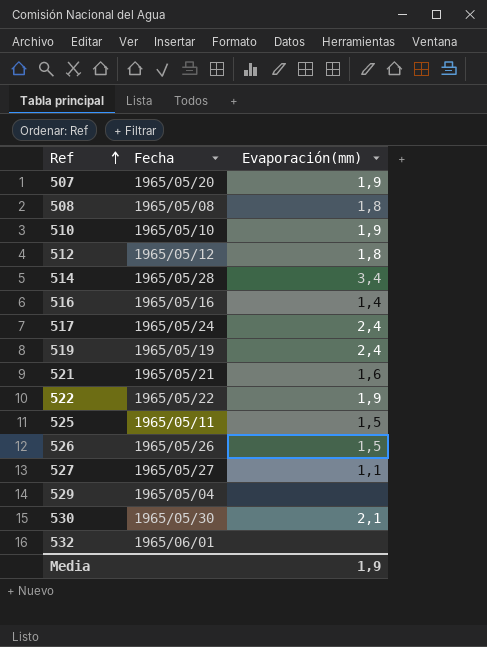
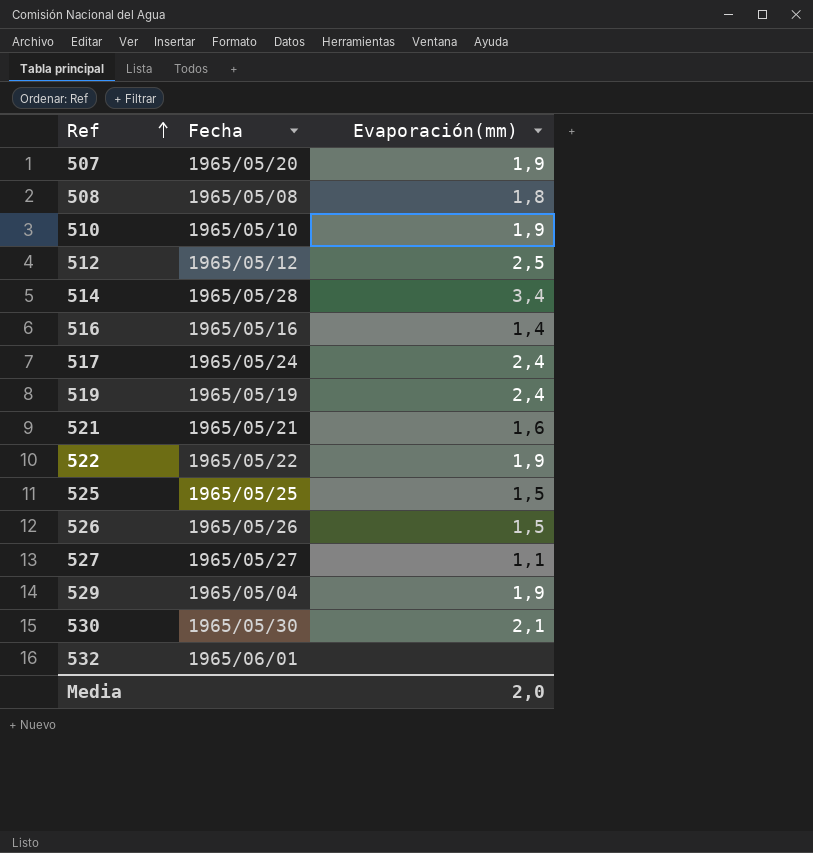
512 | Evaporación(mm): 1,8 -> 2,5
525 | Fecha: 1965/05/11 -> 1965/05/25
529 | Evaporación(mm): none -> 1,9
Media | Evaporación(mm): 1,9 -> 2,0

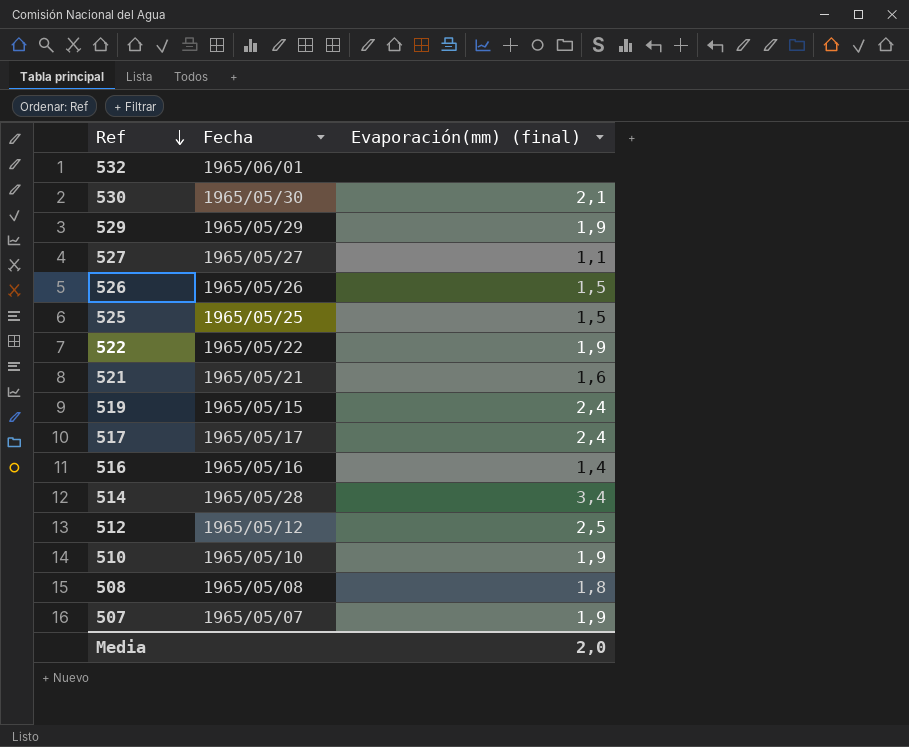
row order: Ref ascending -> Ref descending
column name: Evaporación(mm) -> Evaporación(mm) (final)
529 | Fecha: 1965/05/04 -> 1965/05/29
519 | Fecha: 1965/05/19 -> 1965/05/15
517 | Fecha: 1965/05/24 -> 1965/05/17
507 | Fecha: 1965/05/20 -> 1965/05/07

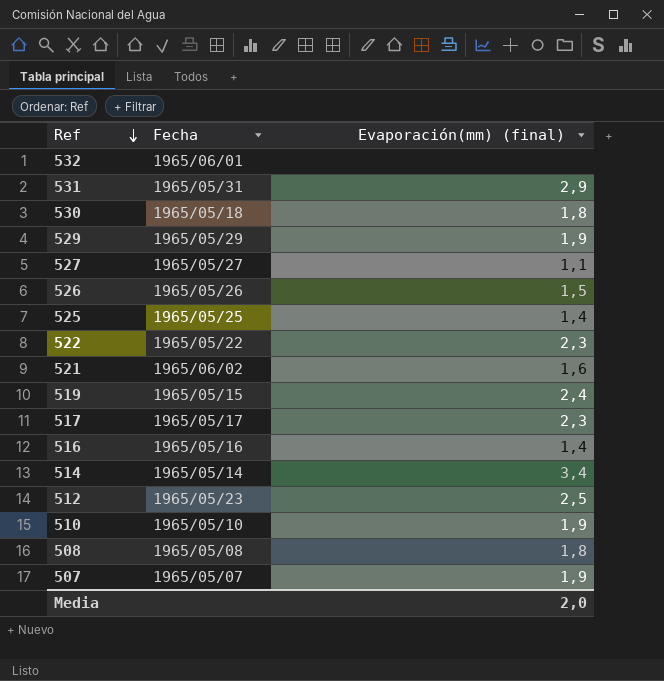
row 531: none -> 1965/05/31 | 2,9
530 | Fecha: 1965/05/30 -> 1965/05/18
530 | Evaporación(mm) (final): 2,1 -> 1,8
525 | Evaporación(mm) (final): 1,5 -> 1,4
522 | Evaporación(mm) (final): 1,9 -> 2,3
521 | Fecha: 1965/05/21 -> 1965/06/02
517 | Evaporación(mm) (final): 2,4 -> 2,3
514 | Fecha: 1965/05/28 -> 1965/05/14
512 | Fecha: 1965/05/12 -> 1965/05/23

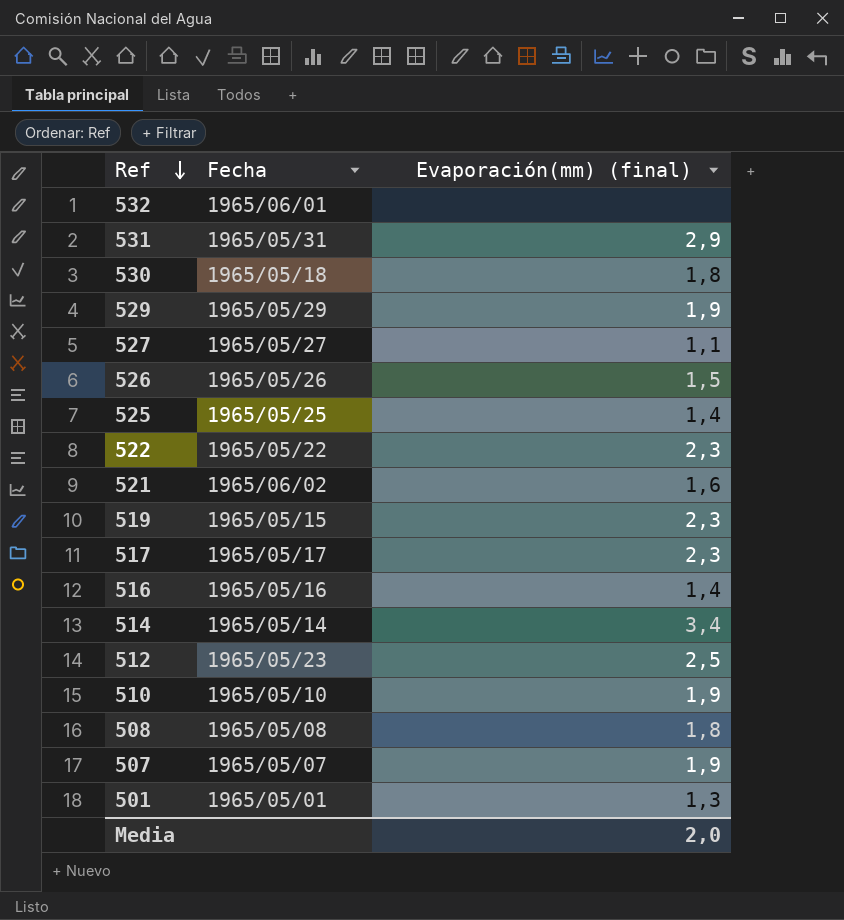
519 | Evaporación(mm) (final): 2,4 -> 2,3
row 501: none -> 1965/05/01 | 1,3

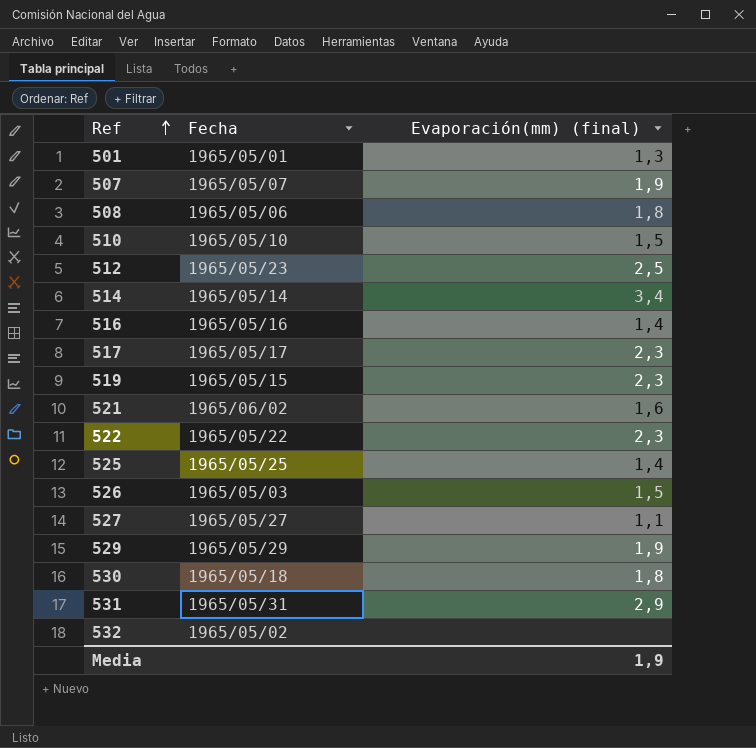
row order: Ref descending -> Ref ascending
508 | Fecha: 1965/05/08 -> 1965/05/06
510 | Evaporación(mm) (final): 1,9 -> 1,5
526 | Fecha: 1965/05/26 -> 1965/05/03
532 | Fecha: 1965/06/01 -> 1965/05/02
Media | Evaporación(mm) (final): 2,0 -> 1,9

